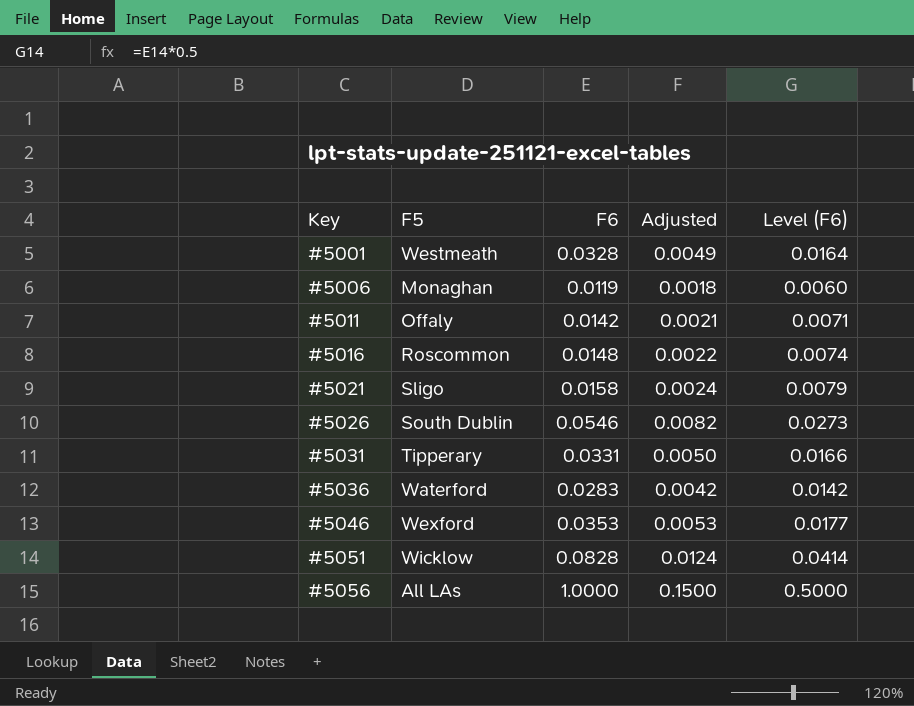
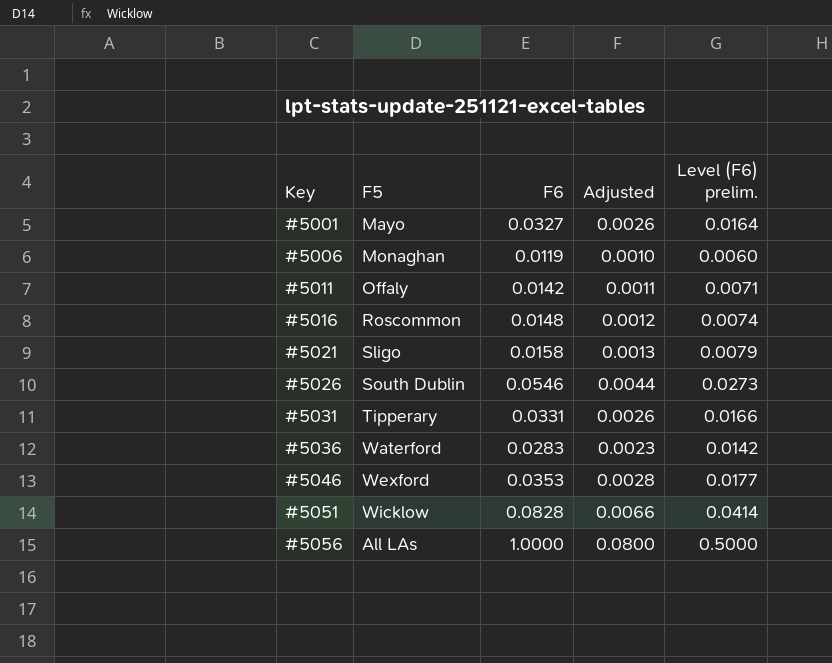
column Adjusted | formula: [F6] * 0.15 -> [F6] * 0.08
column name: Level (F6) -> Level (F6) prelim.
#5001 | F5: Westmeath -> Mayo
#5001 | F6: 0.0328 -> 0.0327

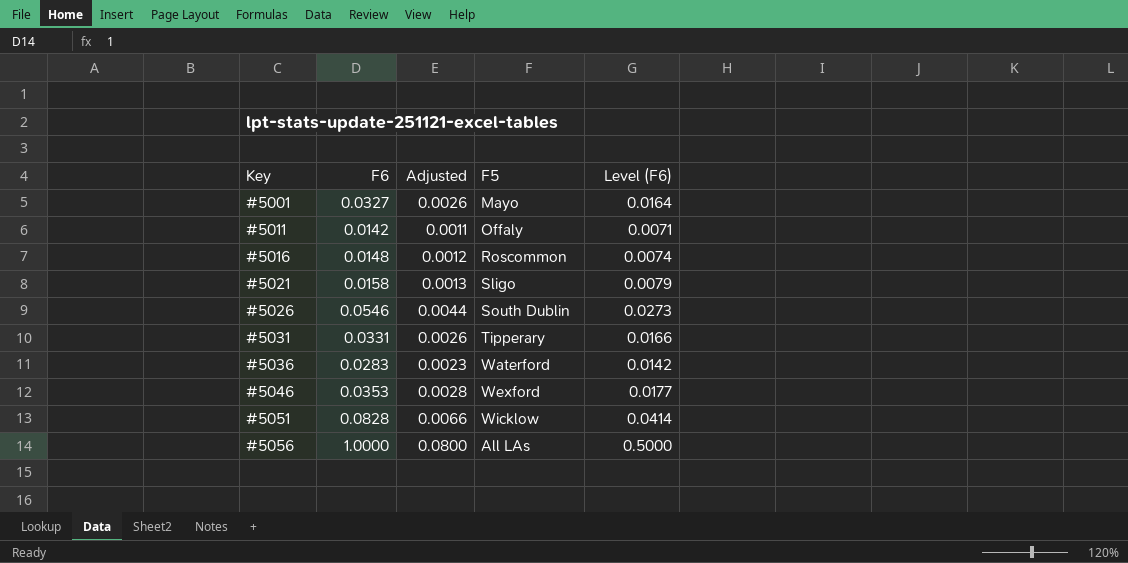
column F5 | position: 2 -> 4
column name: Level (F6) prelim. -> Level (F6)
row #5006: Monaghan | 0.0119 | 0.0010 | 0.0060 -> none

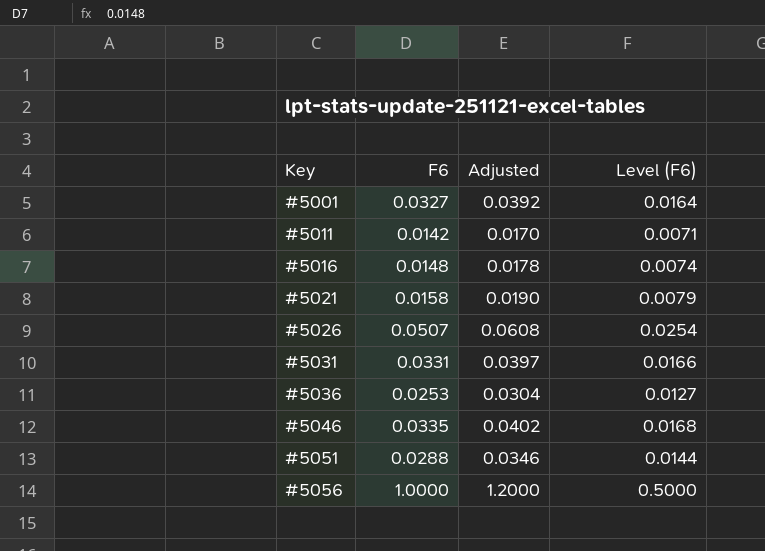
column F5 | position: 4 -> none
column Adjusted | formula: [F6] * 0.08 -> [F6] * 1.2
#5026 | F6: 0.0546 -> 0.0507
#5026 | Level (F6): 0.0273 -> 0.0254
#5036 | F6: 0.0283 -> 0.0253
#5036 | Level (F6): 0.0142 -> 0.0127
#5046 | F6: 0.0353 -> 0.0335
#5046 | Level (F6): 0.0177 -> 0.0168
#5051 | F6: 0.0828 -> 0.0288
#5051 | Level (F6): 0.0414 -> 0.0144

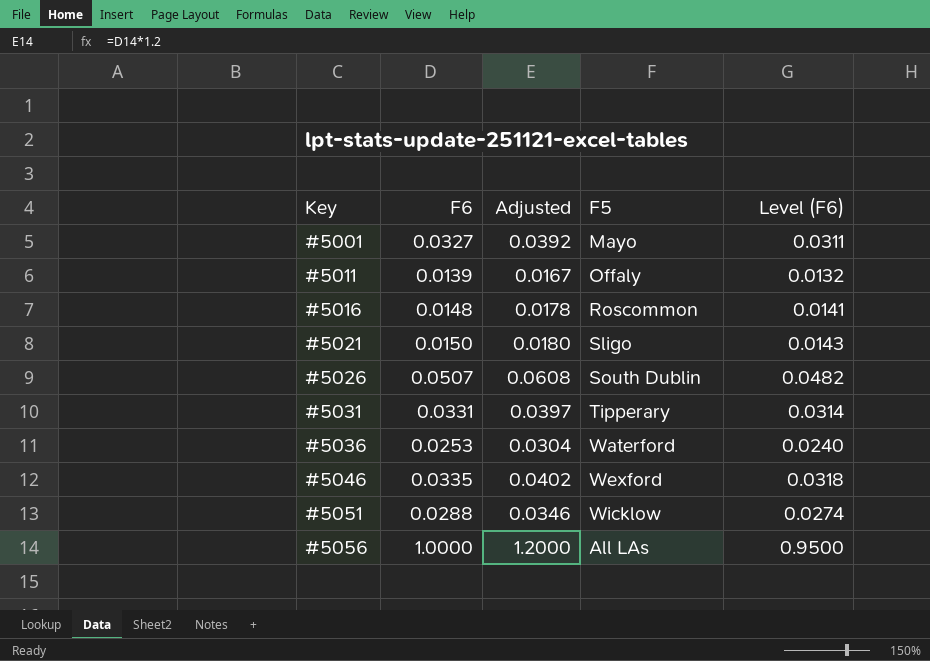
column F5 | position: none -> 4
column Level (F6) | formula: [F6] * 0.5 -> [F6] * 0.95
#5011 | F6: 0.0142 -> 0.0139
#5011 | Adjusted: 0.0170 -> 0.0167
#5021 | F6: 0.0158 -> 0.0150
#5021 | Adjusted: 0.0190 -> 0.0180

